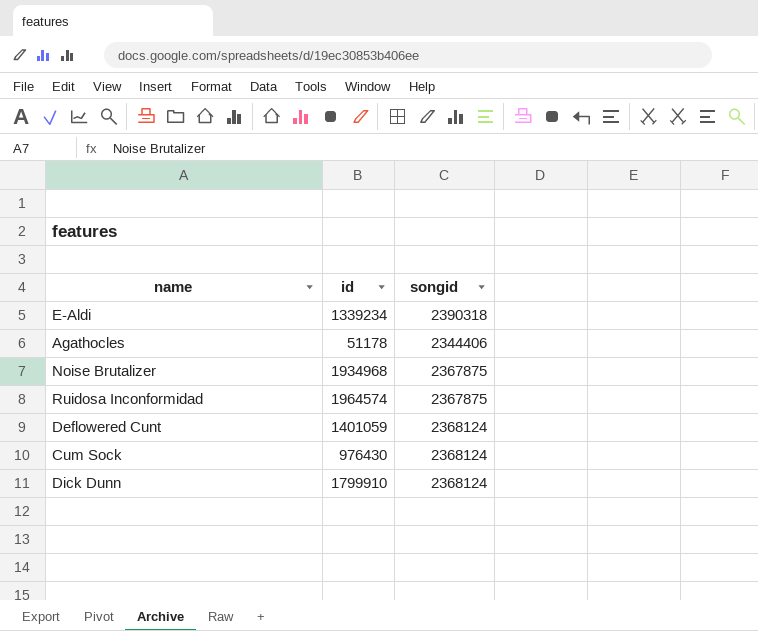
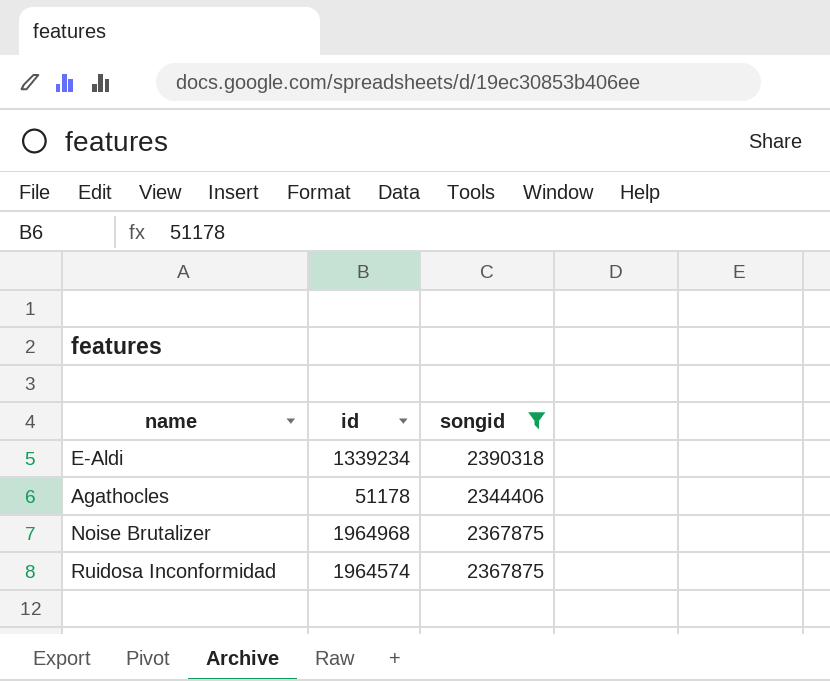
filter: none -> songid != 2368124
Noise Brutalizer | id: 1934968 -> 1964968

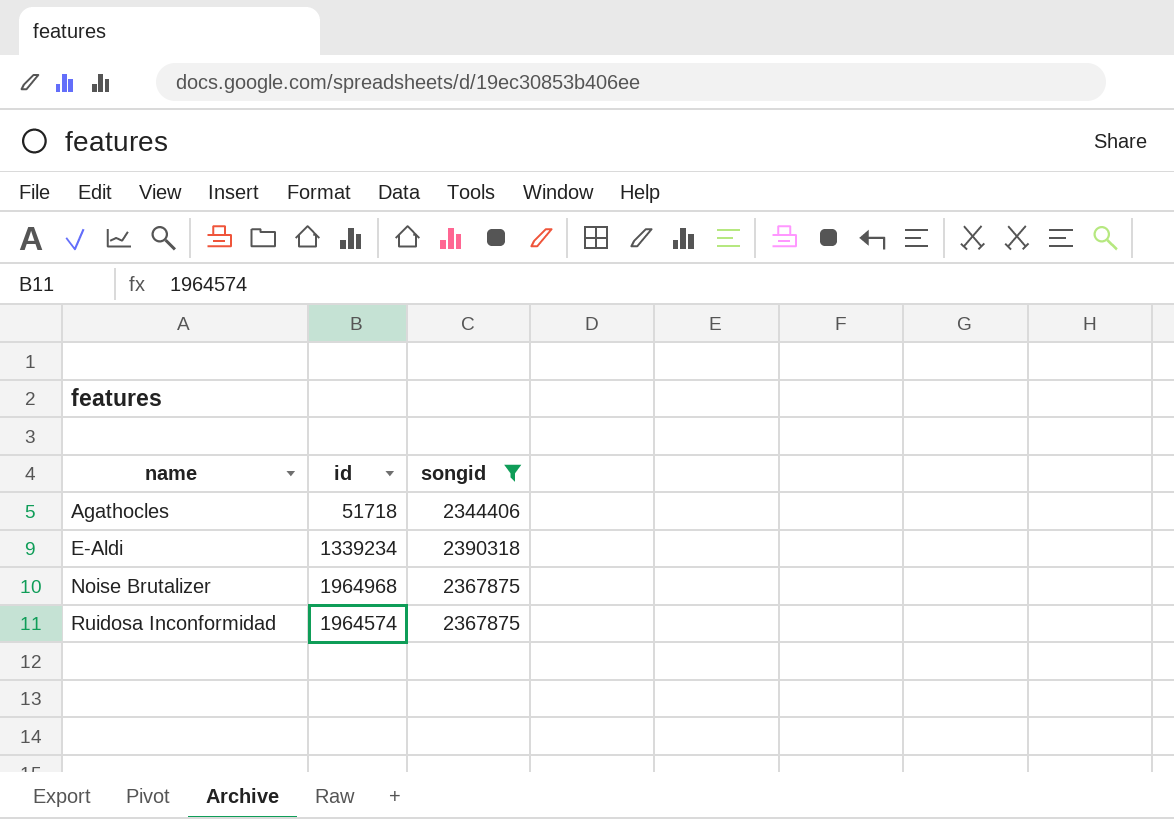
row order: none -> name ascending
Agathocles | id: 51178 -> 51718

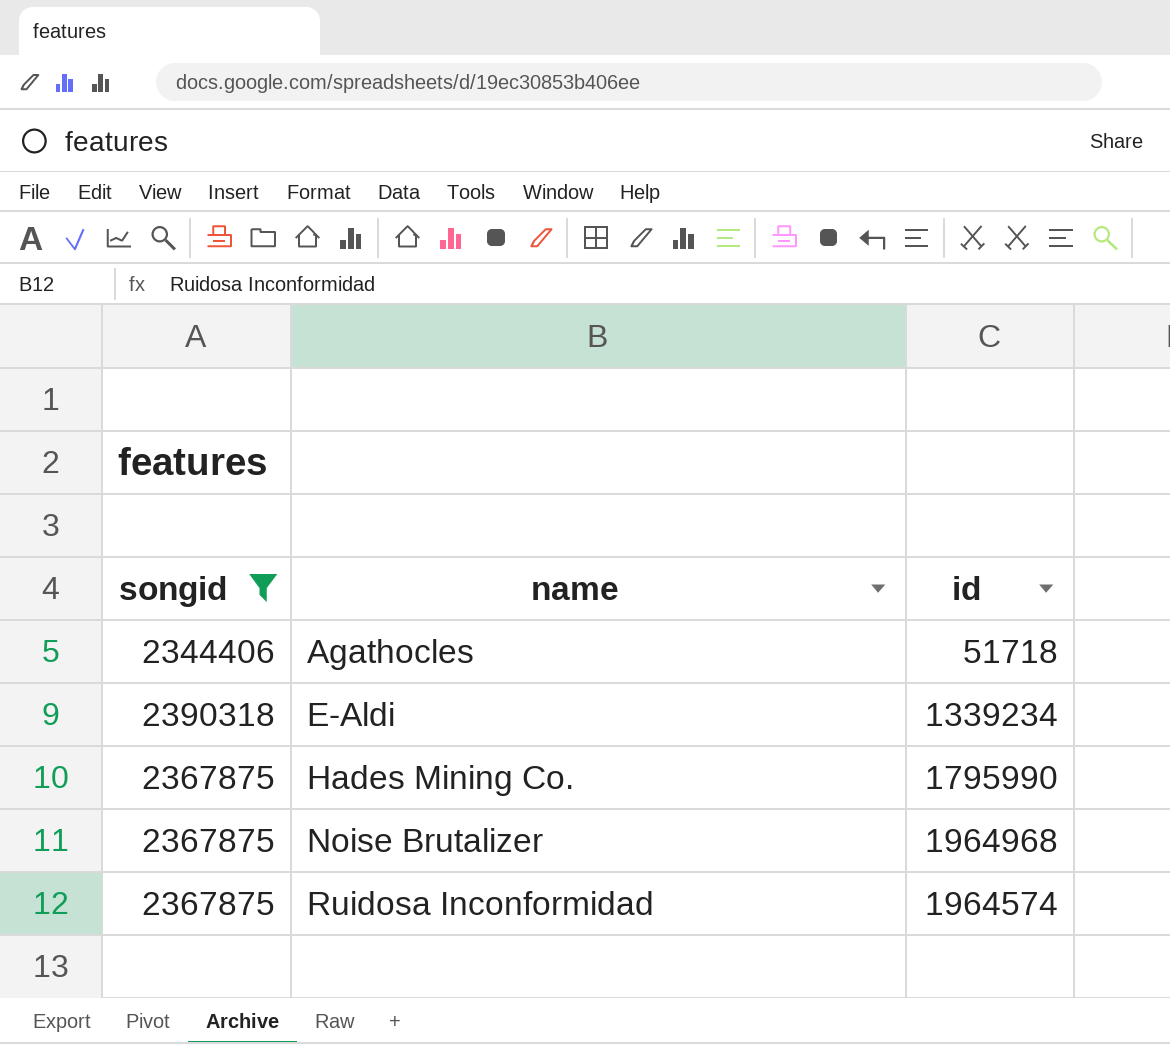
column songid | position: 3 -> 1
row Hades Mining Co.: none -> 2367875 | 1795990

